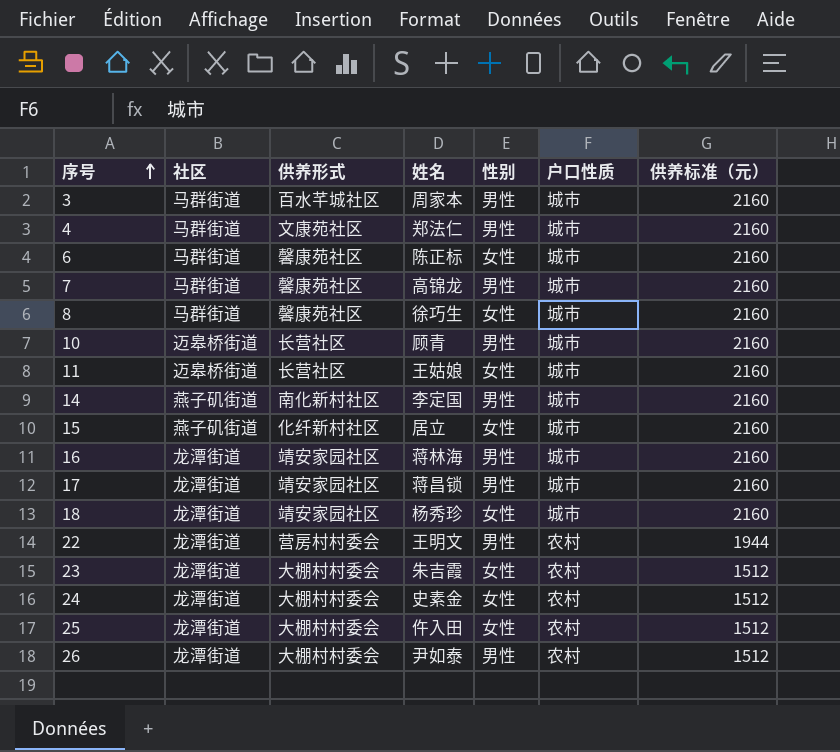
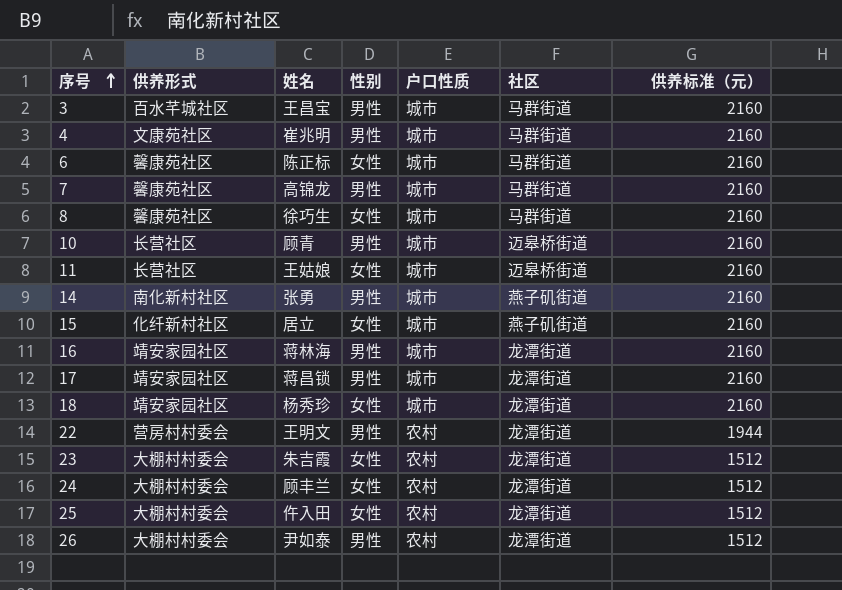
column 社区 | position: 2 -> 6
3 | 姓名: 周家本 -> 王昌宝
4 | 姓名: 郑法仁 -> 崔兆明
14 | 姓名: 李定国 -> 张勇
24 | 姓名: 史素金 -> 顾丰兰

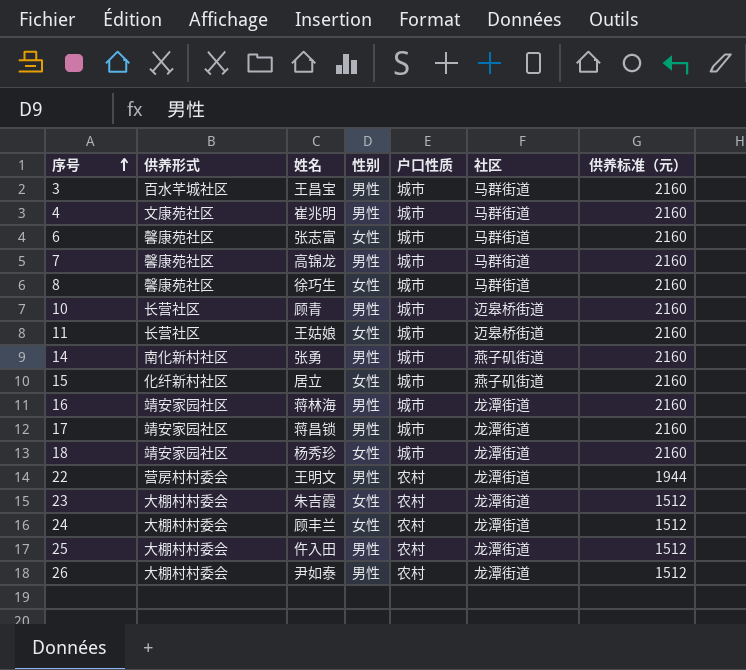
6 | 姓名: 陈正标 -> 张志富
25 | 性别: 女性 -> 男性

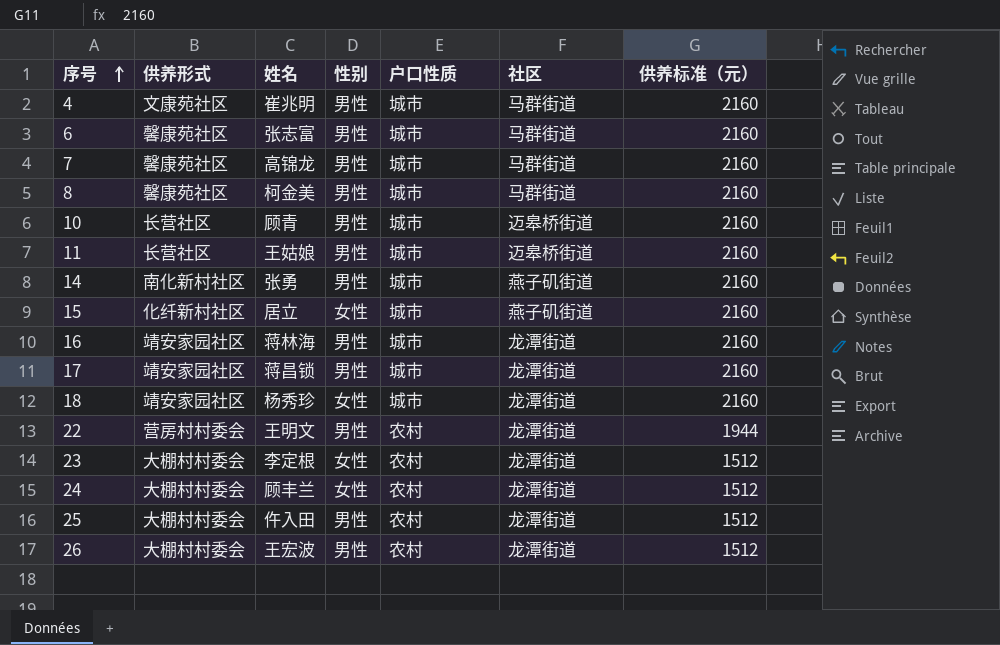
row 3: 百水芊城社区 | 王昌宝 | 男性 | 城市 | 马群街道 | 2160 -> none
6 | 性别: 女性 -> 男性
8 | 姓名: 徐巧生 -> 柯金美
8 | 性别: 女性 -> 男性
11 | 性别: 女性 -> 男性
23 | 姓名: 朱吉霞 -> 李定根
26 | 姓名: 尹如泰 -> 王宏波

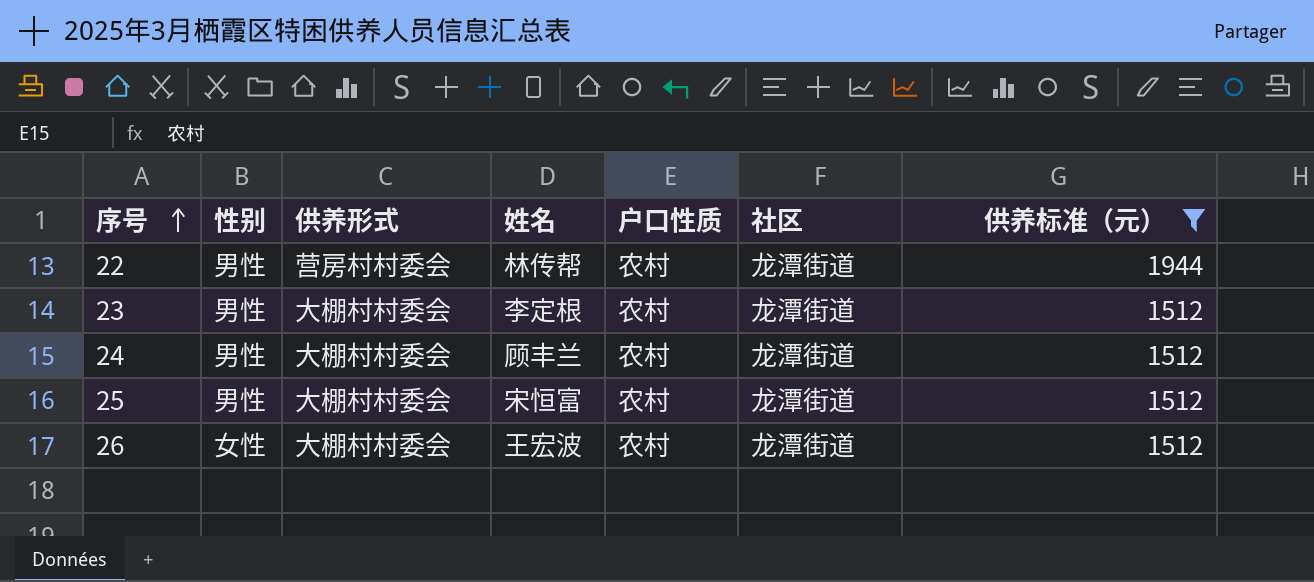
filter: none -> 供养标准（元） != 2160
column 性别 | position: 4 -> 2
22 | 姓名: 王明文 -> 林传帮
23 | 性别: 女性 -> 男性
24 | 性别: 女性 -> 男性
25 | 姓名: 仵入田 -> 宋恒富
26 | 性别: 男性 -> 女性

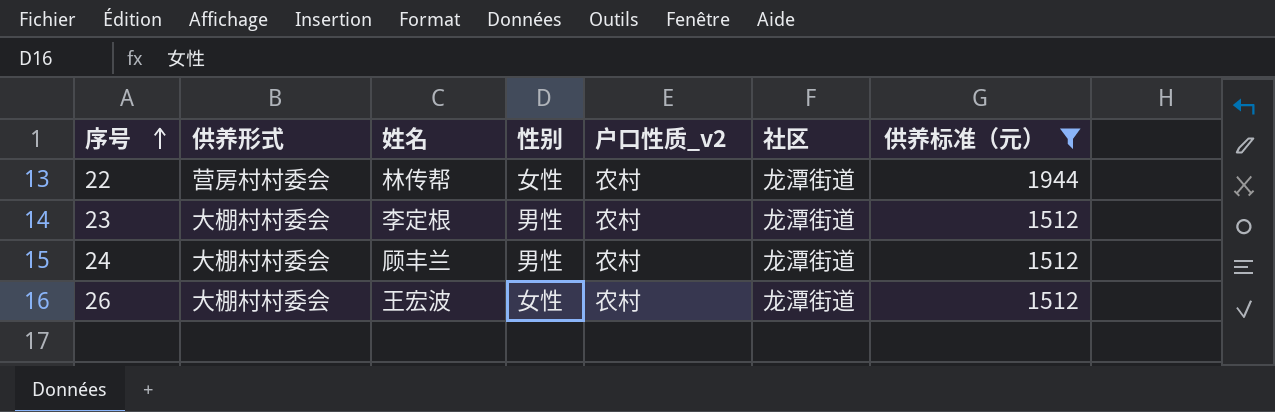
column 性别 | position: 2 -> 4
column name: 户口性质 -> 户口性质_v2
row 25: 男性 | 大棚村村委会 | 宋恒富 | 农村 | 龙潭街道 | 1512 -> none
22 | 性别: 男性 -> 女性

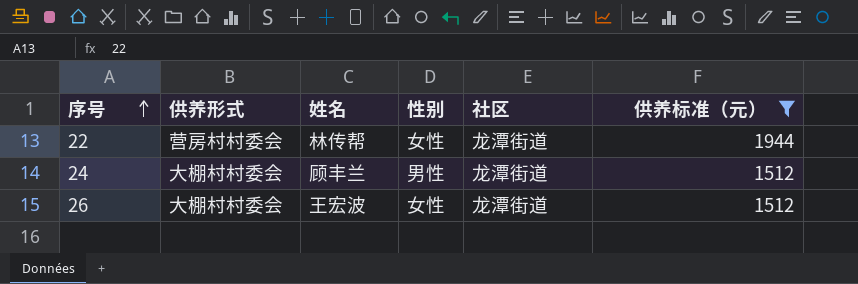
column 户口性质_v2 | position: 5 -> none
row 23: 大棚村村委会 | 李定根 | 男性 | 农村 | 龙潭街道 | 1512 -> none

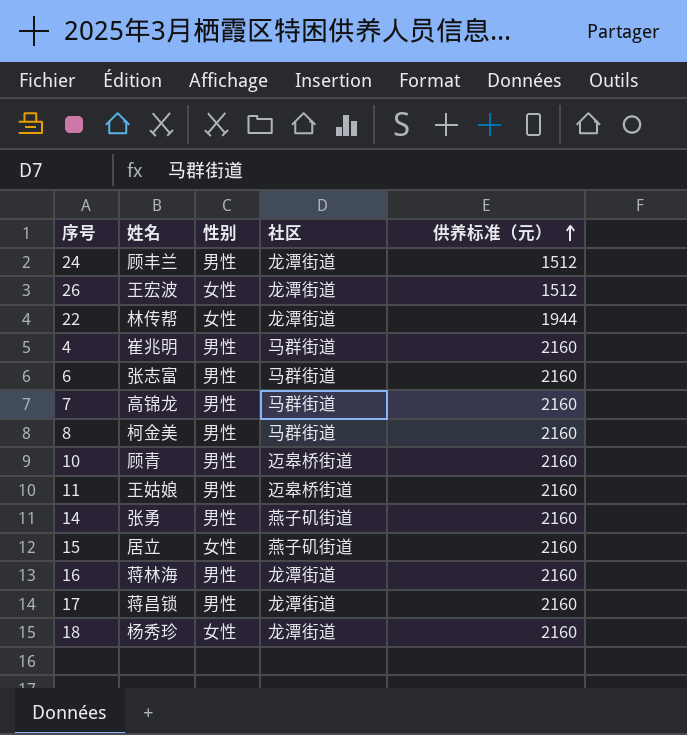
filter: 供养标准（元） != 2160 -> none
row order: 序号 ascending -> 供养标准（元） ascending
column 供养形式 | position: 2 -> none

